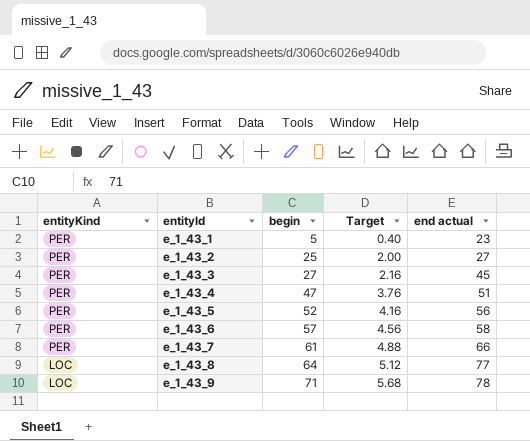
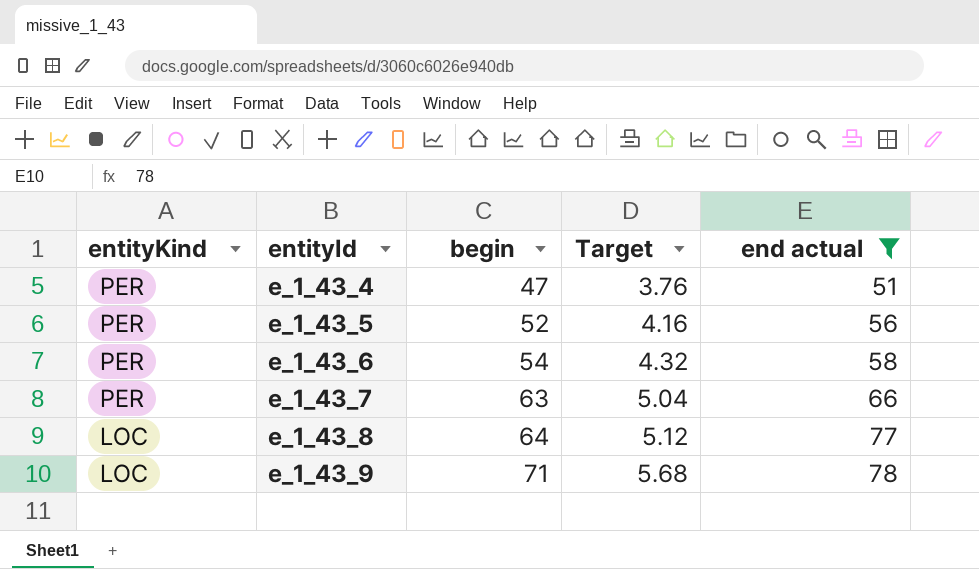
filter: none -> end actual >= 51
e_1_43_6 | begin: 57 -> 54
e_1_43_6 | Target: 4.56 -> 4.32
e_1_43_7 | begin: 61 -> 63
e_1_43_7 | Target: 4.88 -> 5.04

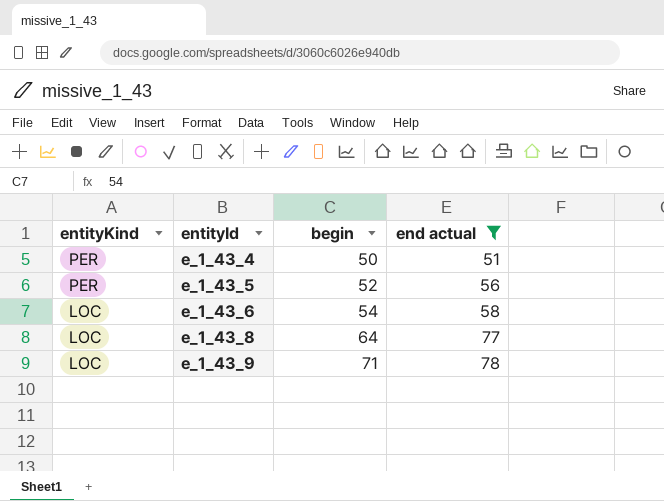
column Target | formula: [begin] * 0.08 -> none
row e_1_43_7: PER | 63 | 5.04 | 66 -> none
e_1_43_4 | begin: 47 -> 50
e_1_43_6 | entityKind: PER -> LOC

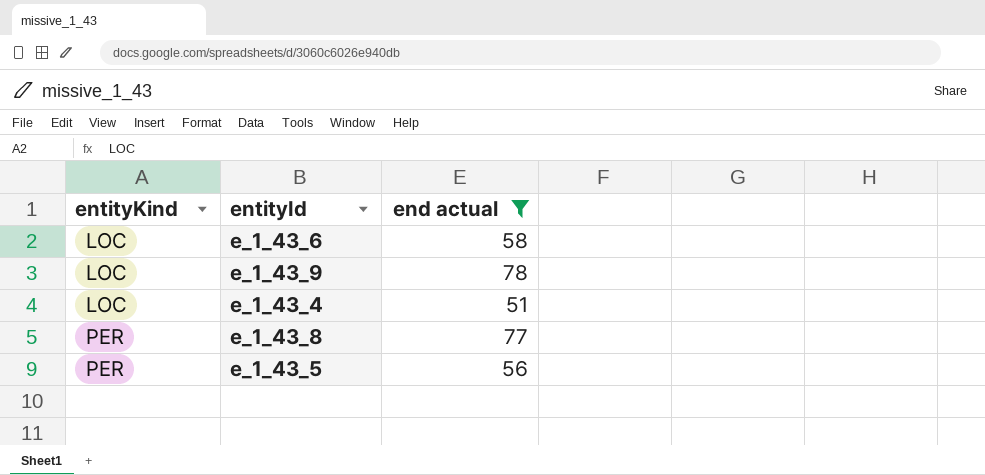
row order: entityKind descending -> entityKind ascending
column begin | position: 3 -> none
e_1_43_4 | entityKind: PER -> LOC
e_1_43_8 | entityKind: LOC -> PER

